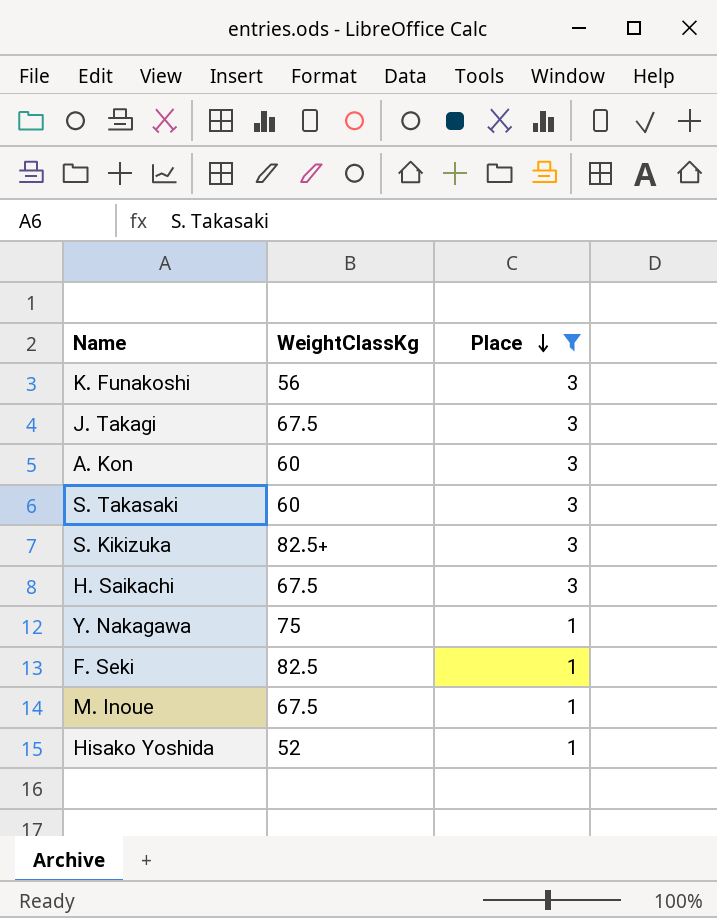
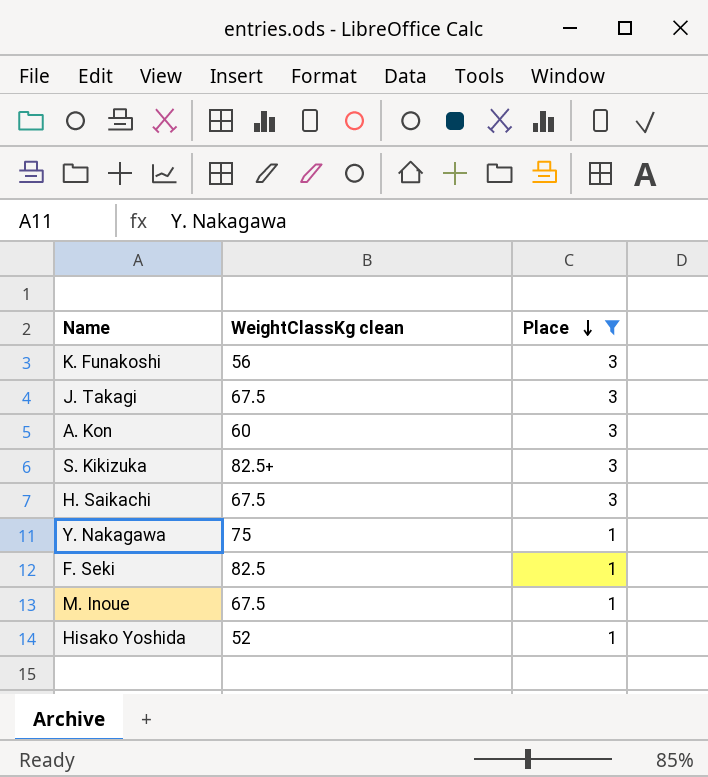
column name: WeightClassKg -> WeightClassKg clean
row S. Takasaki: 60 | 3 -> none

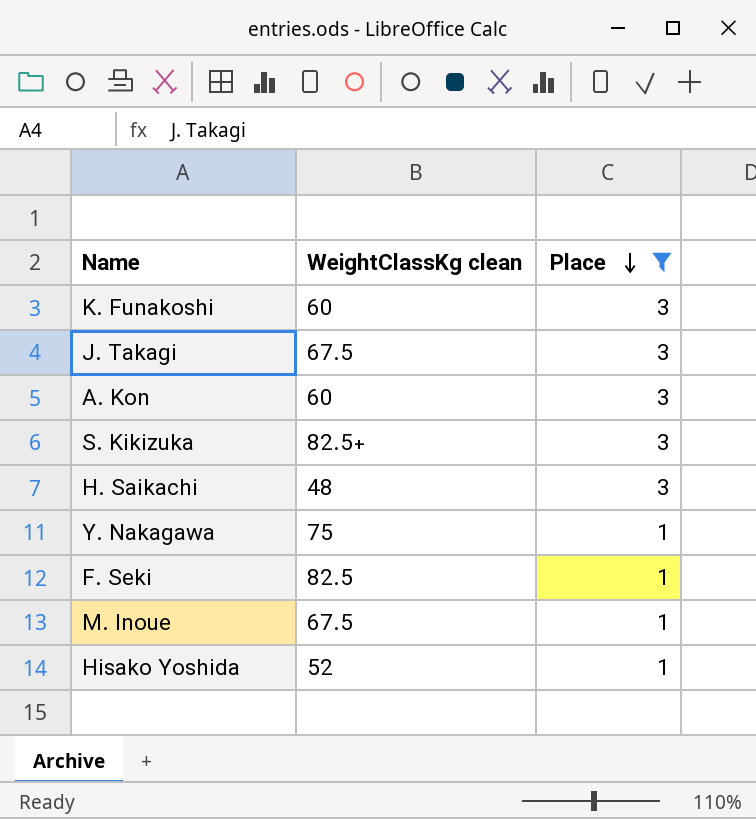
K. Funakoshi | WeightClassKg clean: 56 -> 60
H. Saikachi | WeightClassKg clean: 67.5 -> 48

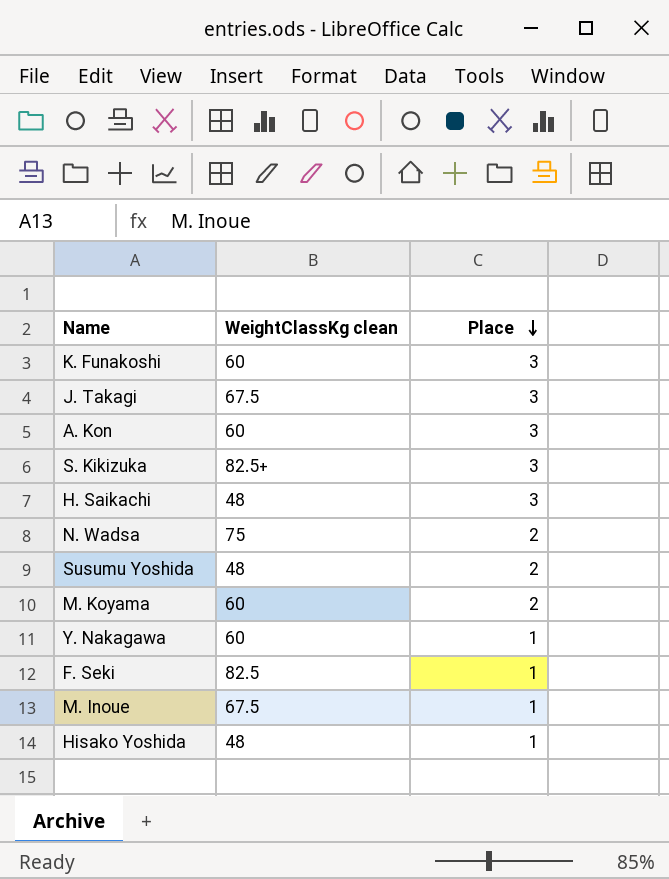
filter: Place != 2 -> none
Y. Nakagawa | WeightClassKg clean: 75 -> 60
Hisako Yoshida | WeightClassKg clean: 52 -> 48

